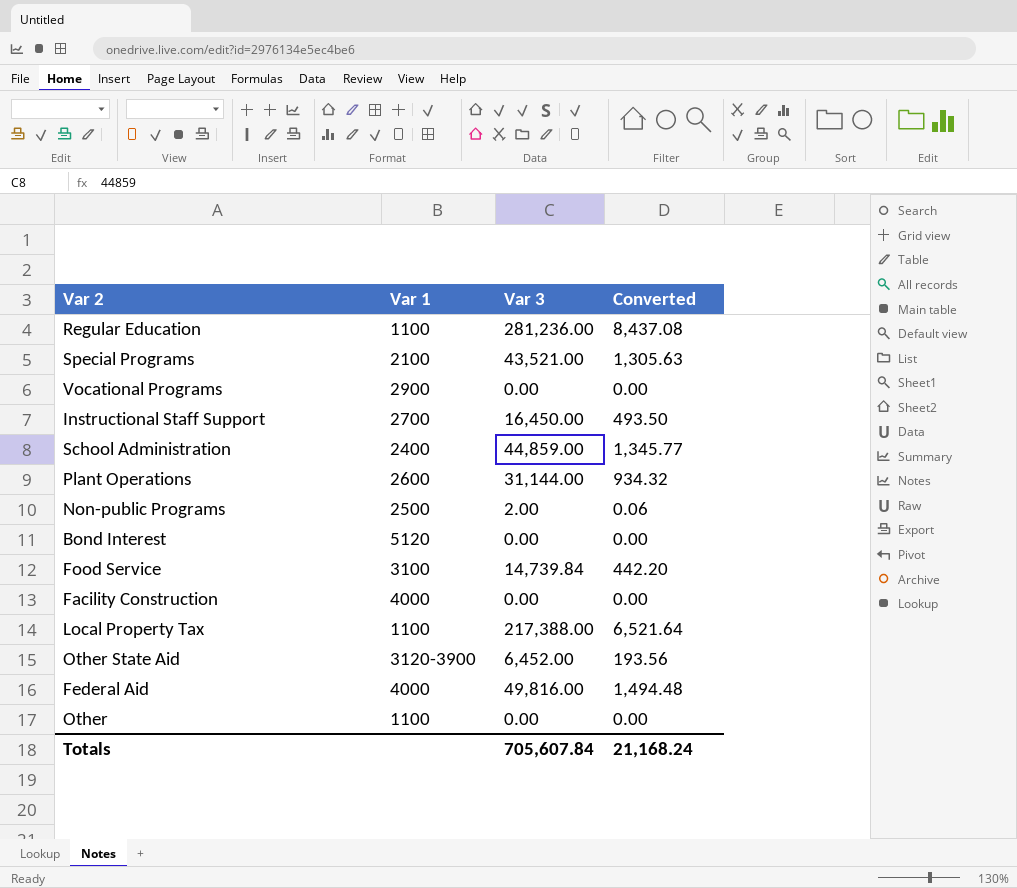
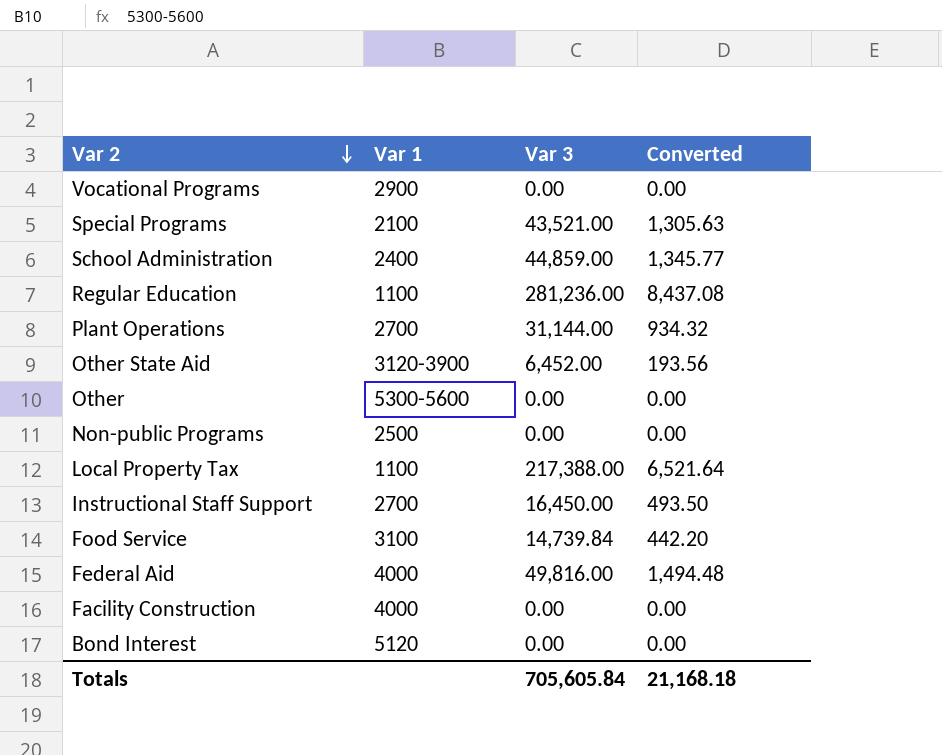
row order: none -> Var 2 descending
Plant Operations | Var 1: 2600 -> 2700
Other | Var 1: 1100 -> 5300-5600
Non-public Programs | Var 3: 2.00 -> 0.00
Non-public Programs | Converted: 0.06 -> 0.00
Totals | Var 3: 705,607.84 -> 705,605.84
Totals | Converted: 21,168.24 -> 21,168.18

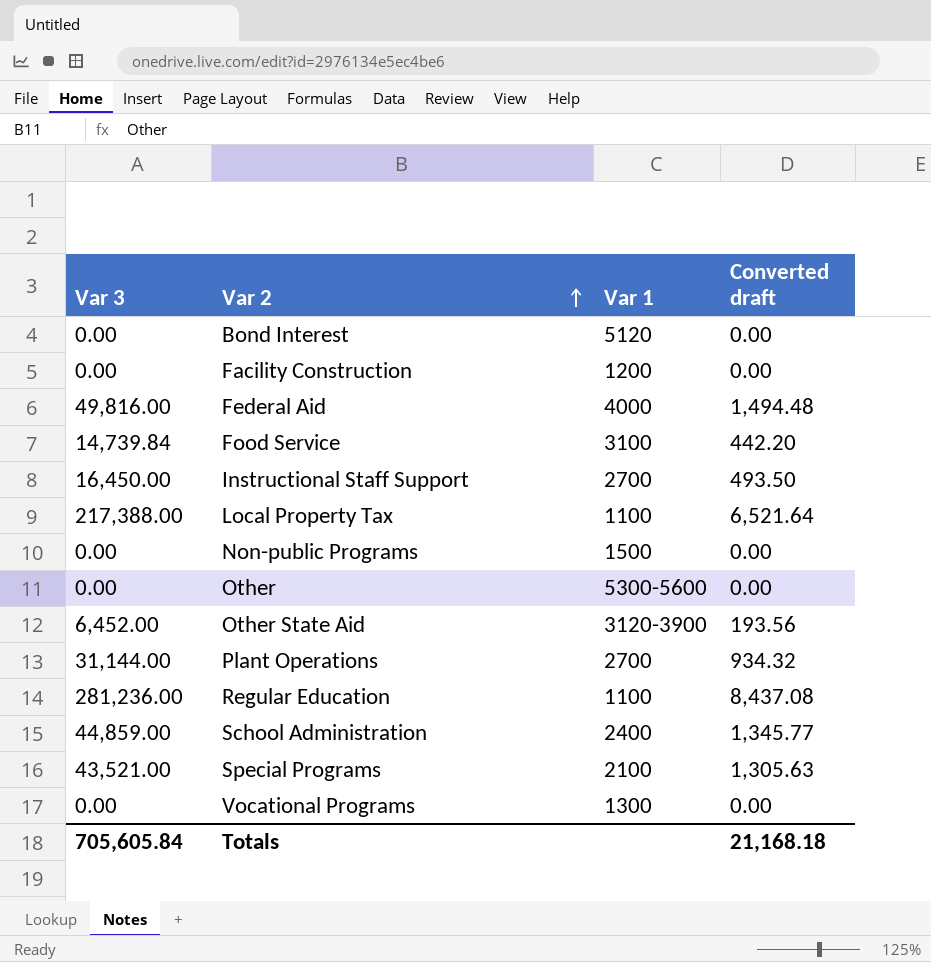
row order: Var 2 descending -> Var 2 ascending
column Var 3 | position: 3 -> 1
column name: Converted -> Converted draft
Facility Construction | Var 1: 4000 -> 1200
Non-public Programs | Var 1: 2500 -> 1500
Vocational Programs | Var 1: 2900 -> 1300

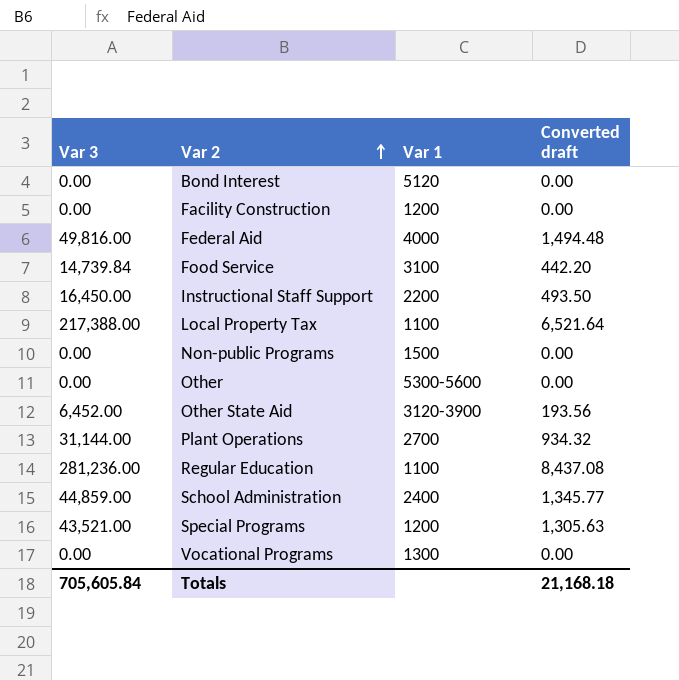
Instructional Staff Support | Var 1: 2700 -> 2200
Special Programs | Var 1: 2100 -> 1200

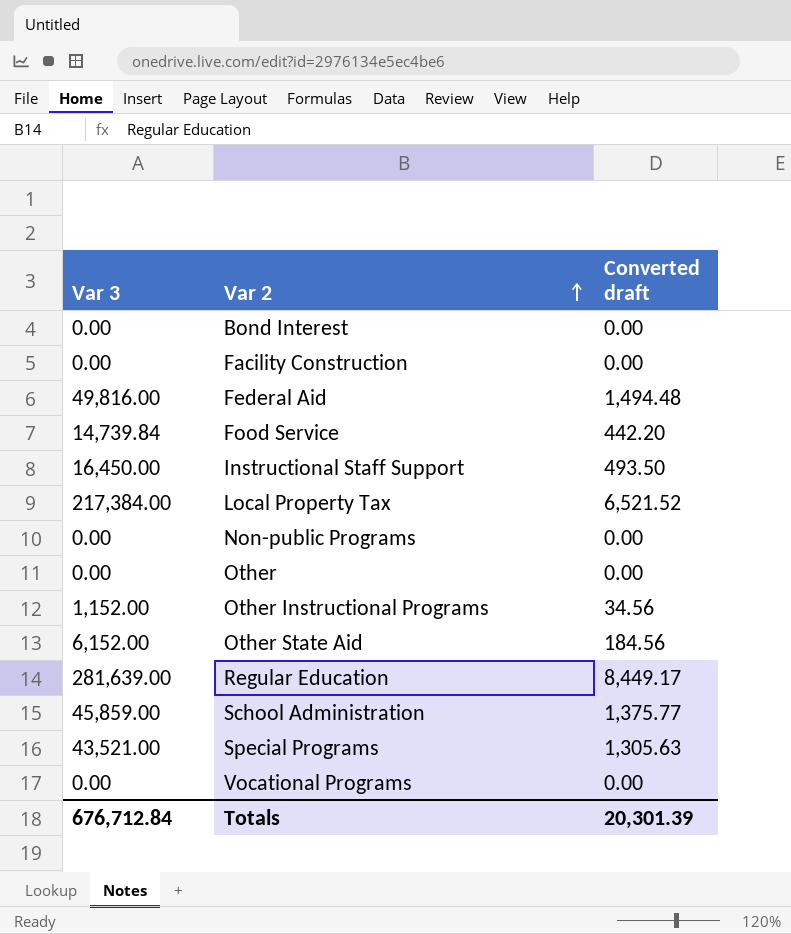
column Var 1 | position: 3 -> none
row Plant Operations: 31,144.00 | 2700 | 934.32 -> none
Local Property Tax | Var 3: 217,388.00 -> 217,384.00
Local Property Tax | Converted draft: 6,521.64 -> 6,521.52
row Other Instructional Programs: none -> 1,152.00 | 34.56
Other State Aid | Var 3: 6,452.00 -> 6,152.00
Other State Aid | Converted draft: 193.56 -> 184.56
Regular Education | Var 3: 281,236.00 -> 281,639.00
Regular Education | Converted draft: 8,437.08 -> 8,449.17
School Administration | Var 3: 44,859.00 -> 45,859.00
School Administration | Converted draft: 1,345.77 -> 1,375.77
Totals | Var 3: 705,605.84 -> 676,712.84
Totals | Converted draft: 21,168.18 -> 20,301.39

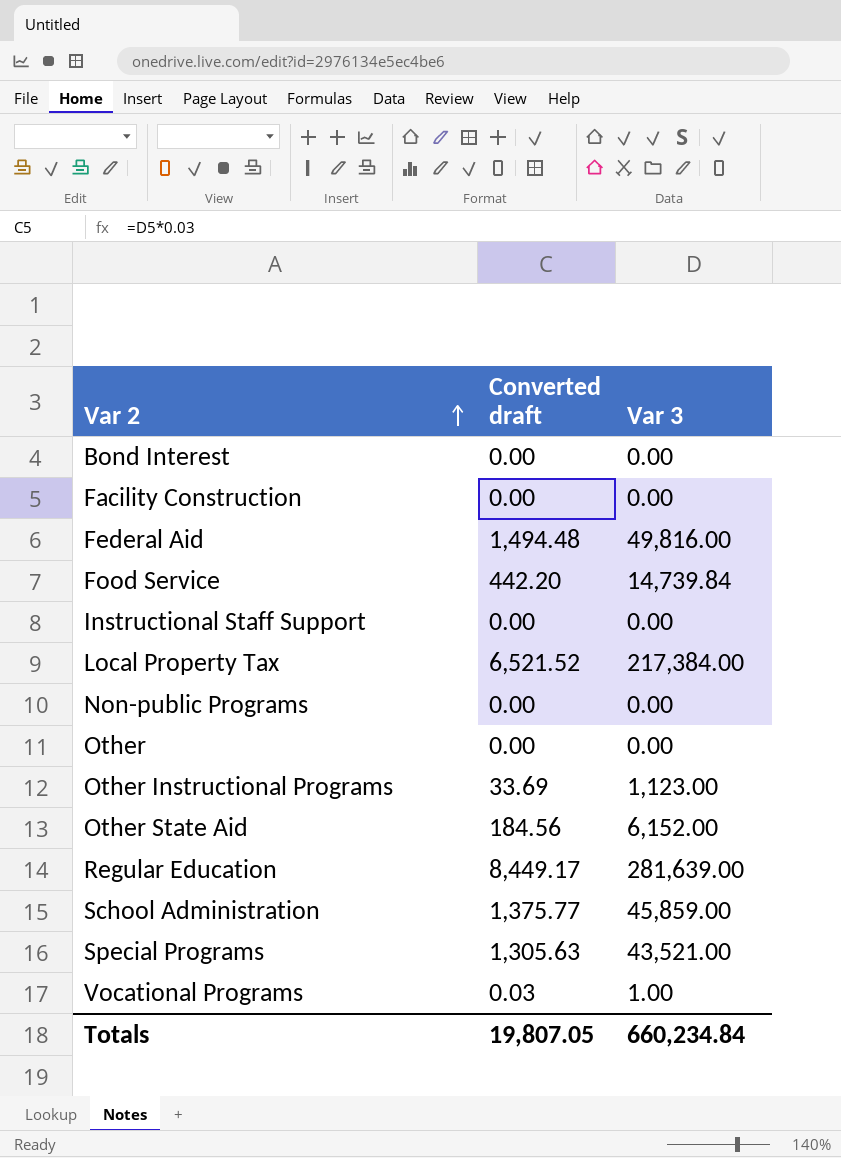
column Var 3 | position: 1 -> 3
Instructional Staff Support | Converted draft: 493.50 -> 0.00
Instructional Staff Support | Var 3: 16,450.00 -> 0.00
Other Instructional Programs | Converted draft: 34.56 -> 33.69
Other Instructional Programs | Var 3: 1,152.00 -> 1,123.00
Vocational Programs | Converted draft: 0.00 -> 0.03
Vocational Programs | Var 3: 0.00 -> 1.00
Totals | Converted draft: 20,301.39 -> 19,807.05
Totals | Var 3: 676,712.84 -> 660,234.84

